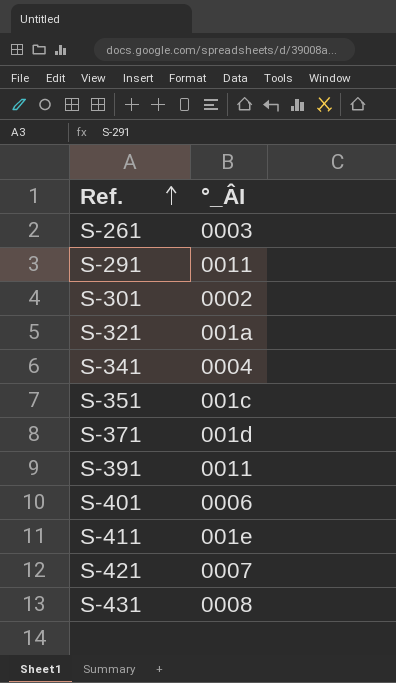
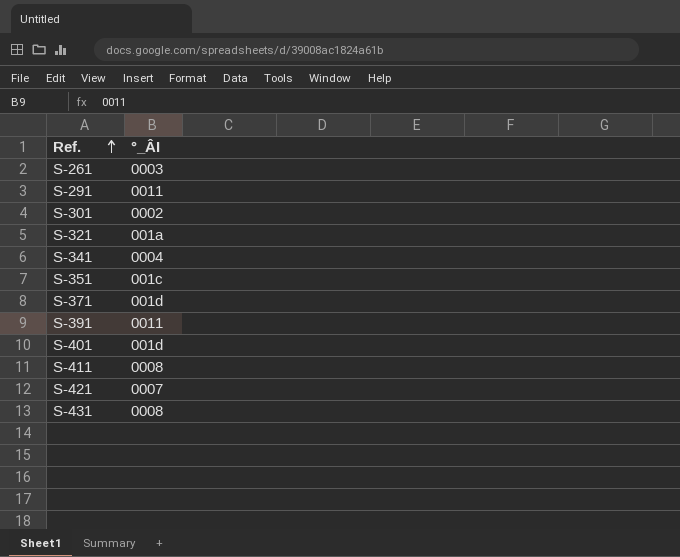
S-401 | °_ÂI: 0006 -> 001d
S-411 | °_ÂI: 001e -> 0008

